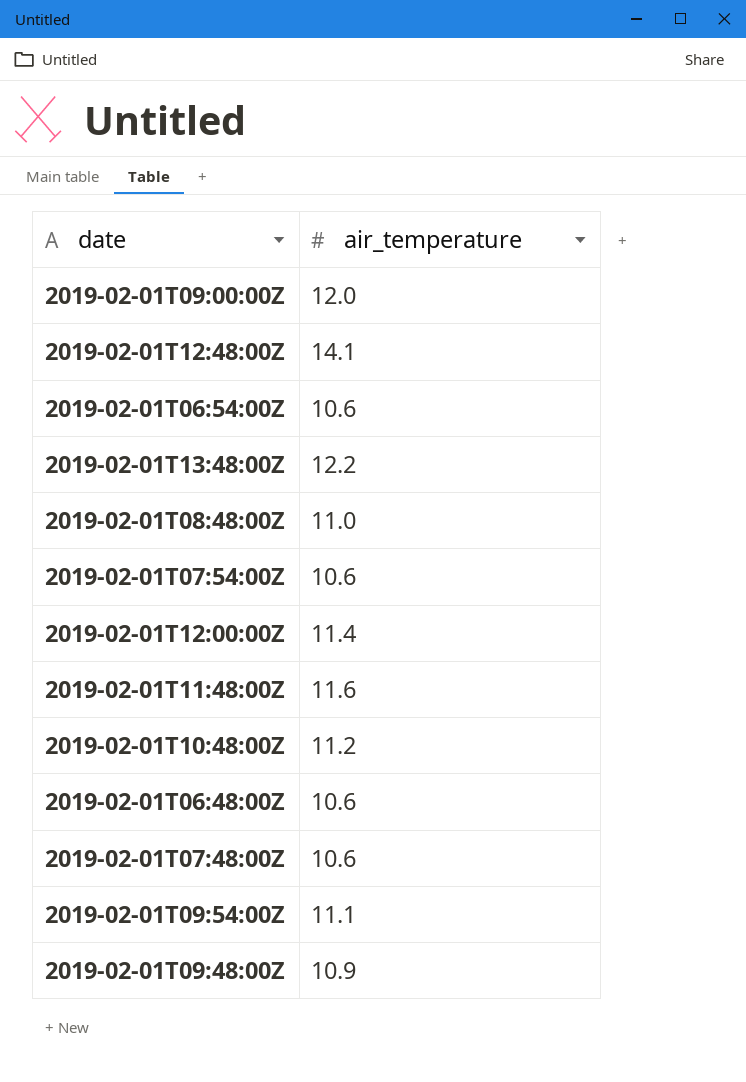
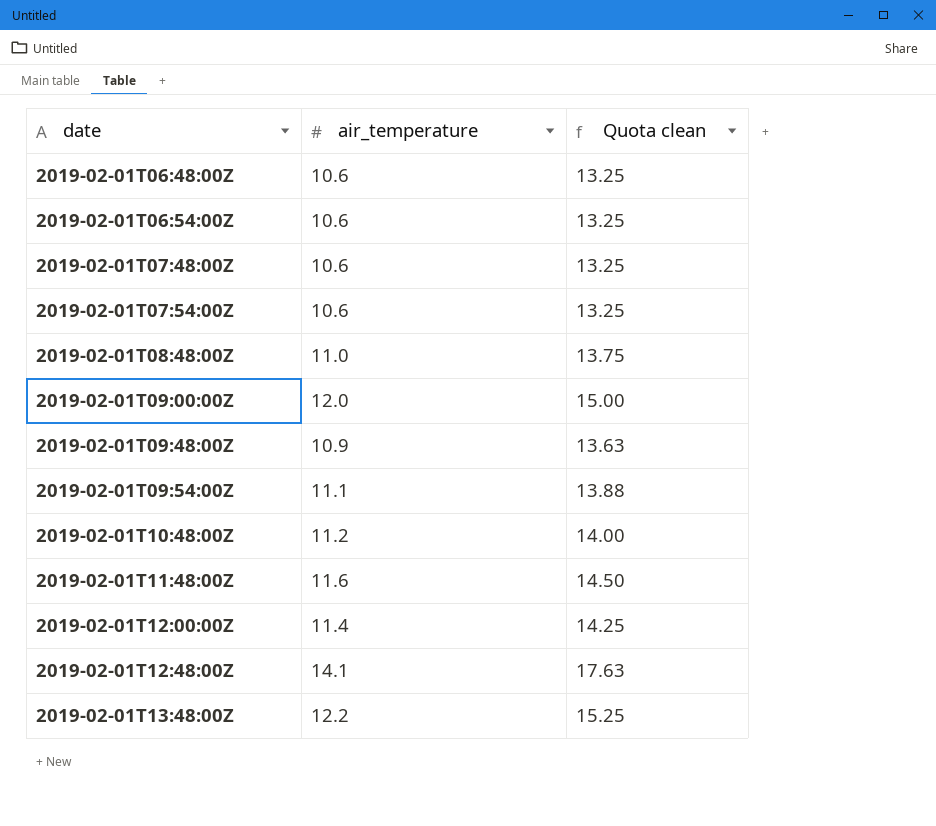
row order: none -> date ascending
column Quota clean | formula: none -> [air_temperature] * 1.25

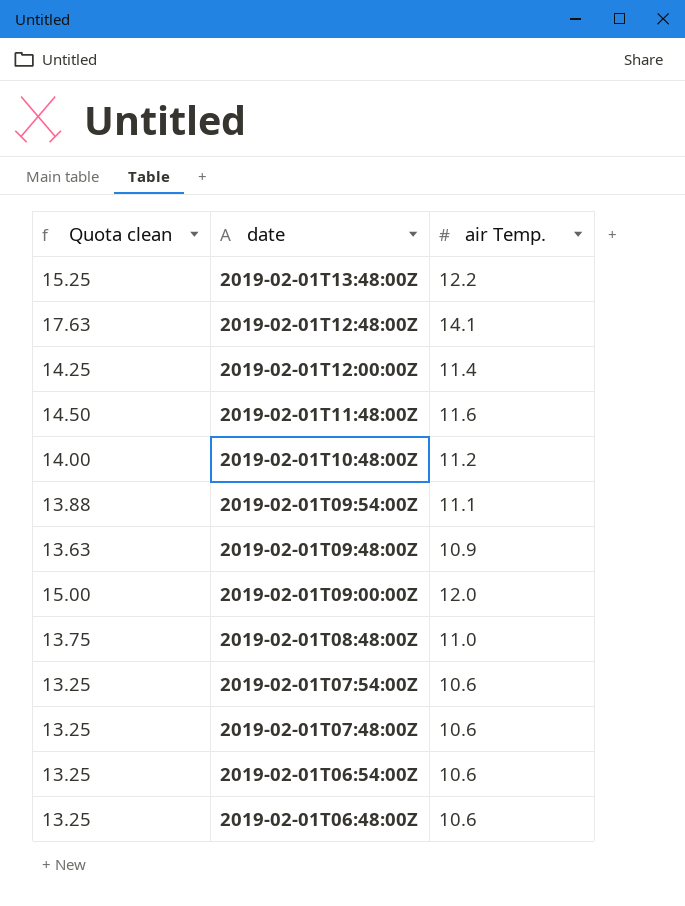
row order: date ascending -> date descending
column Quota clean | position: 3 -> 1
column name: air_temperature -> air Temp.

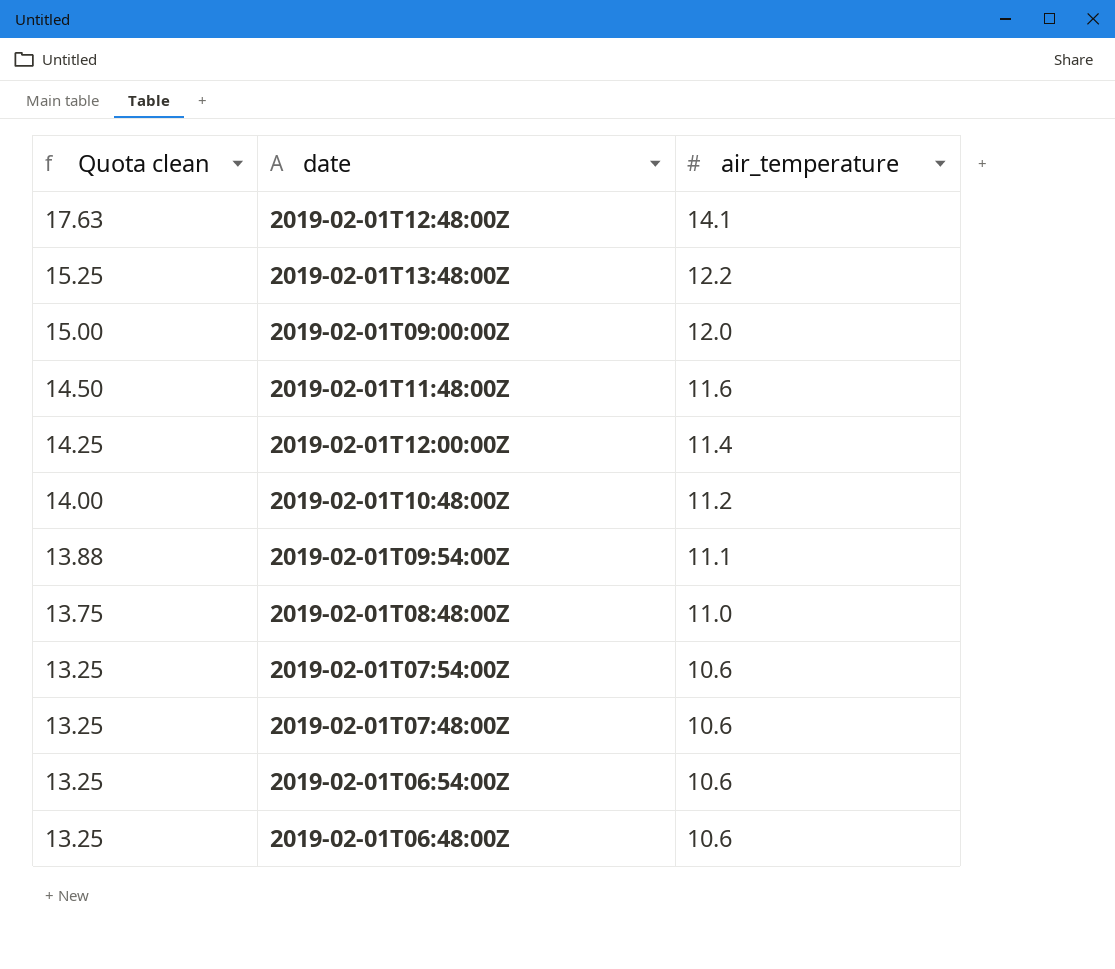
row order: date descending -> Quota clean descending
column name: air Temp. -> air_temperature
row 2019-02-01T09:48:00Z: 13.63 | 10.9 -> none

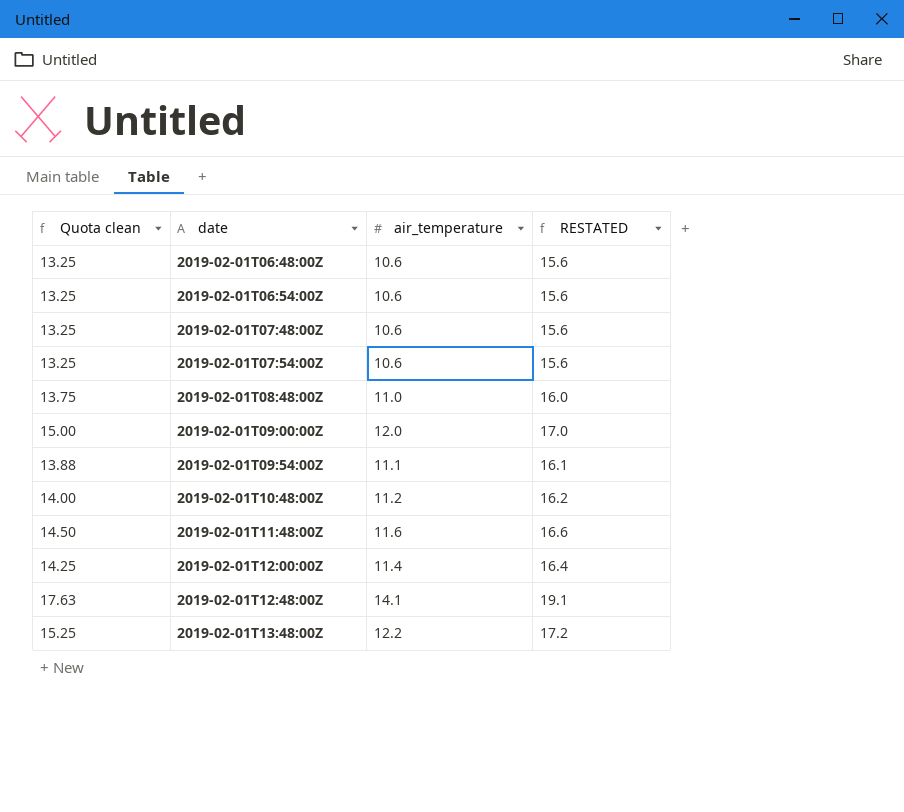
row order: Quota clean descending -> date ascending
column RESTATED | formula: none -> [air_temperature] + 5

